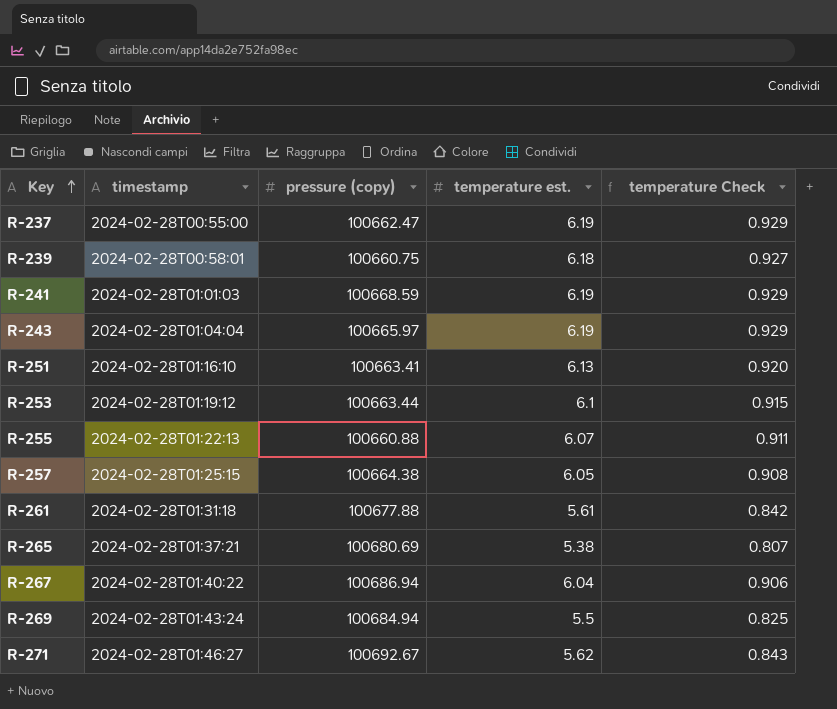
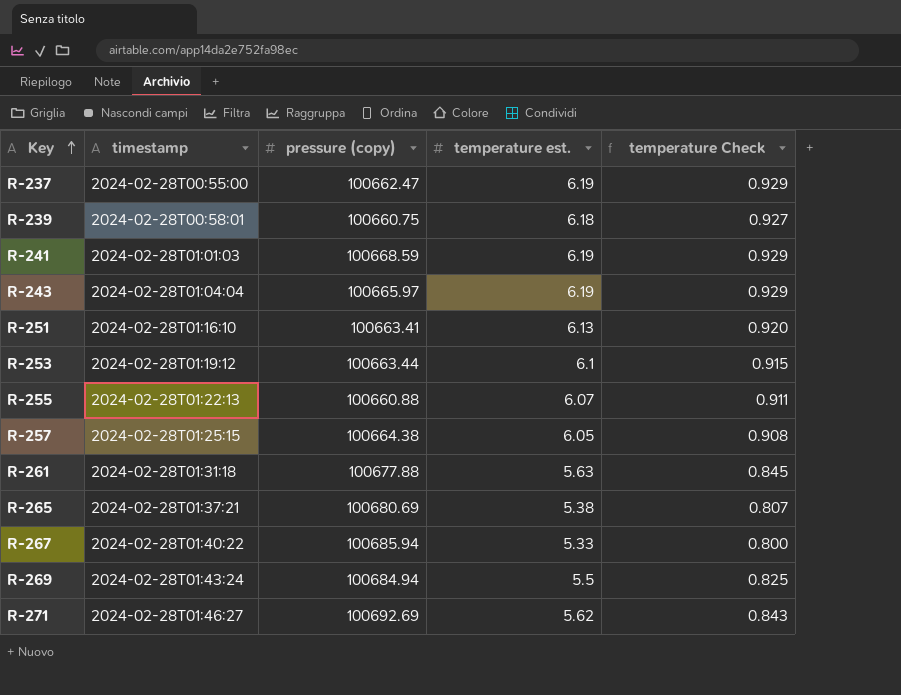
R-261 | temperature est.: 5.61 -> 5.63
R-261 | temperature Check: 0.842 -> 0.845
R-267 | pressure (copy): 100686.94 -> 100685.94
R-267 | temperature est.: 6.04 -> 5.33
R-267 | temperature Check: 0.906 -> 0.800
R-271 | pressure (copy): 100692.67 -> 100692.69

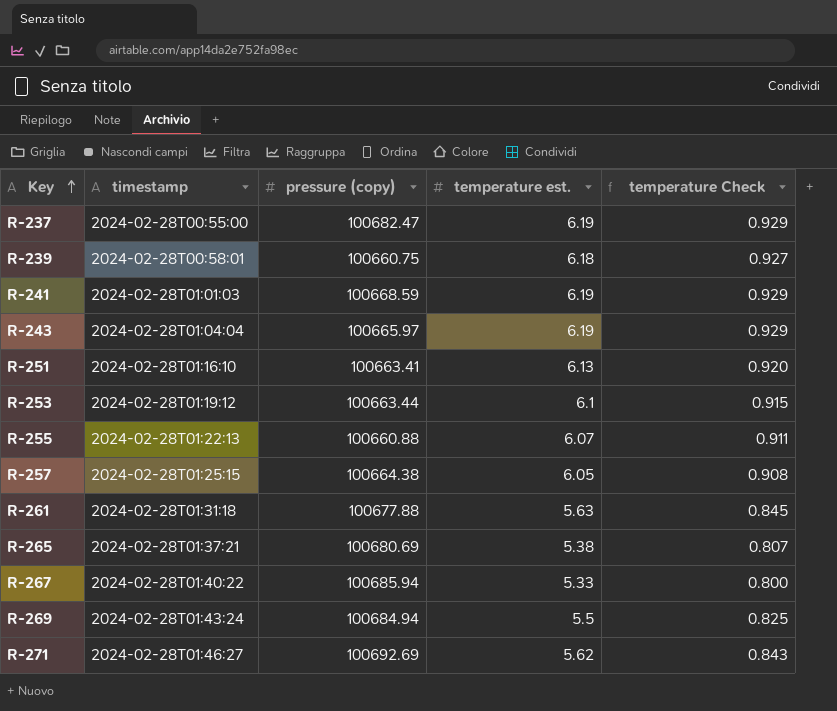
R-237 | pressure (copy): 100662.47 -> 100682.47

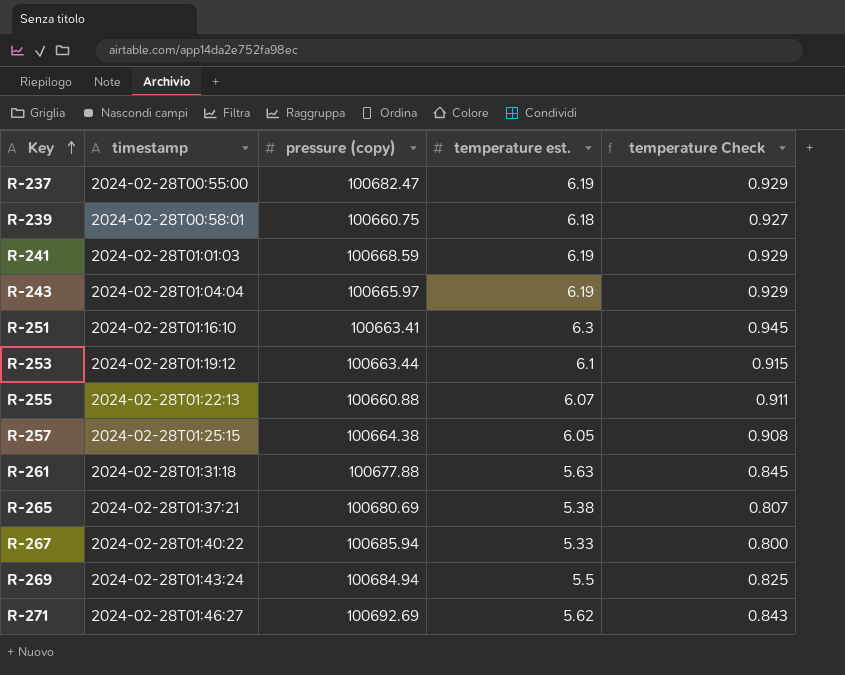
R-251 | temperature est.: 6.13 -> 6.3
R-251 | temperature Check: 0.920 -> 0.945

